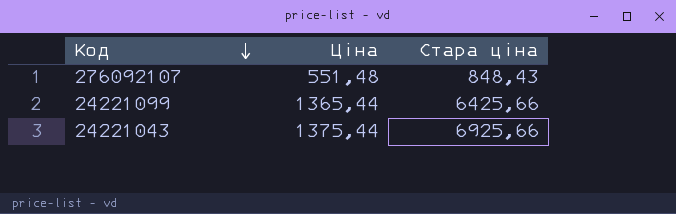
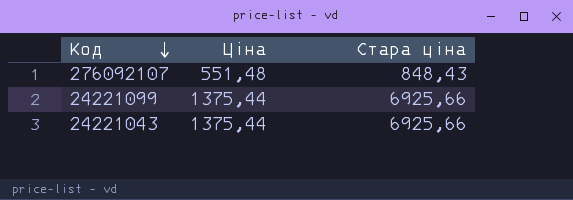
24221099 | Ціна: 1365,44 -> 1375,44
24221099 | Стара ціна: 6425,66 -> 6925,66

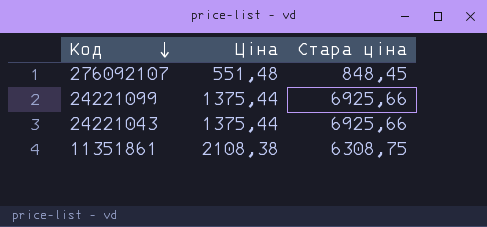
276092107 | Стара ціна: 848,43 -> 848,45
row 11351861: none -> 2108,38 | 6308,75

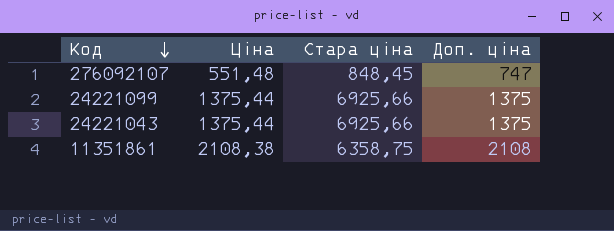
column Доп. ціна | position: none -> 4
11351861 | Стара ціна: 6308,75 -> 6358,75

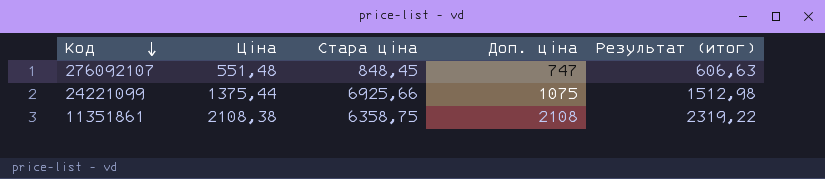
column Результат (итог) | formula: none -> [Ціна] * 1,1
row 24221043: 1375,44 | 6925,66 | 1375 -> none
24221099 | Доп. ціна: 1375 -> 1075

